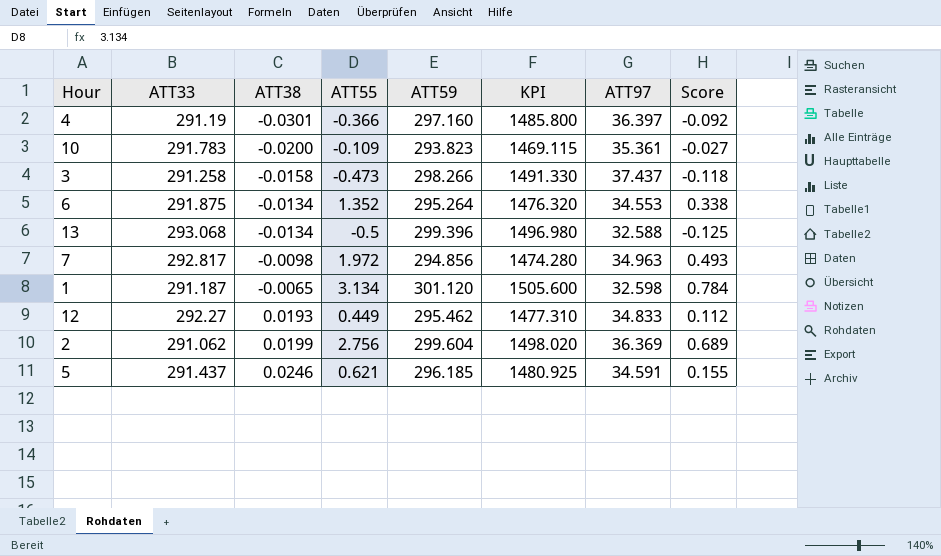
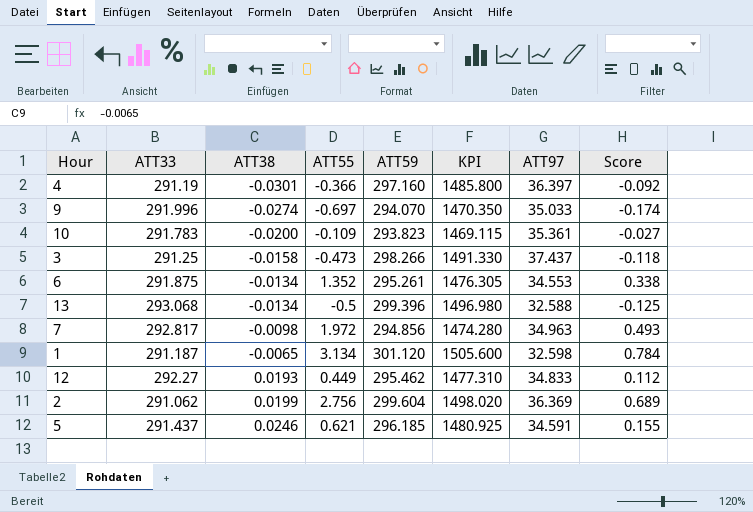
row 9: none -> 291.996 | -0.0274 | -0.697 | 294.070 | 1470.350 | 35.033 | -0.174
3 | ATT33: 291.258 -> 291.25
6 | ATT59: 295.264 -> 295.261
6 | KPI: 1476.320 -> 1476.305

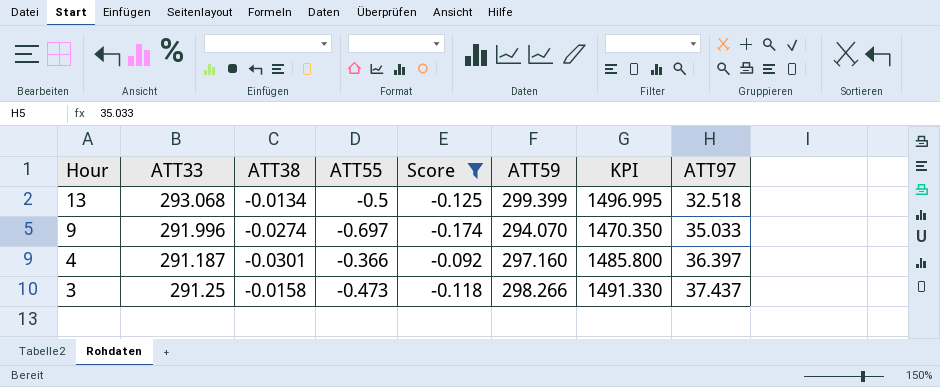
filter: none -> Score <= -0.092
row order: ATT38 ascending -> Hour descending
column Score | position: 8 -> 5
13 | ATT59: 299.396 -> 299.399
13 | KPI: 1496.980 -> 1496.995
13 | ATT97: 32.588 -> 32.518
4 | ATT33: 291.19 -> 291.187

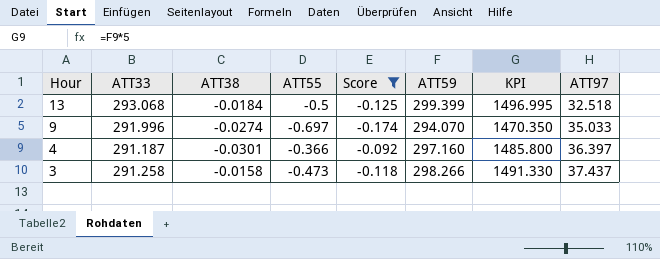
13 | ATT38: -0.0134 -> -0.0184
3 | ATT33: 291.25 -> 291.258

